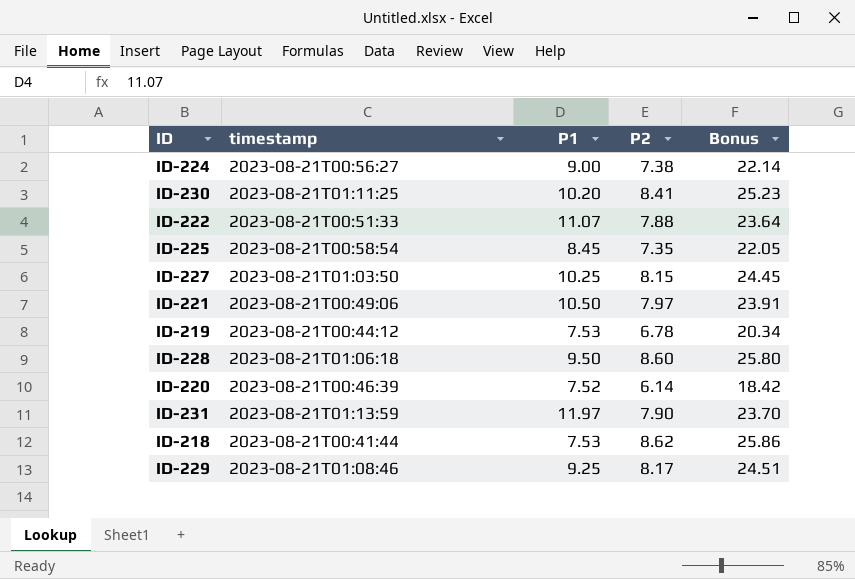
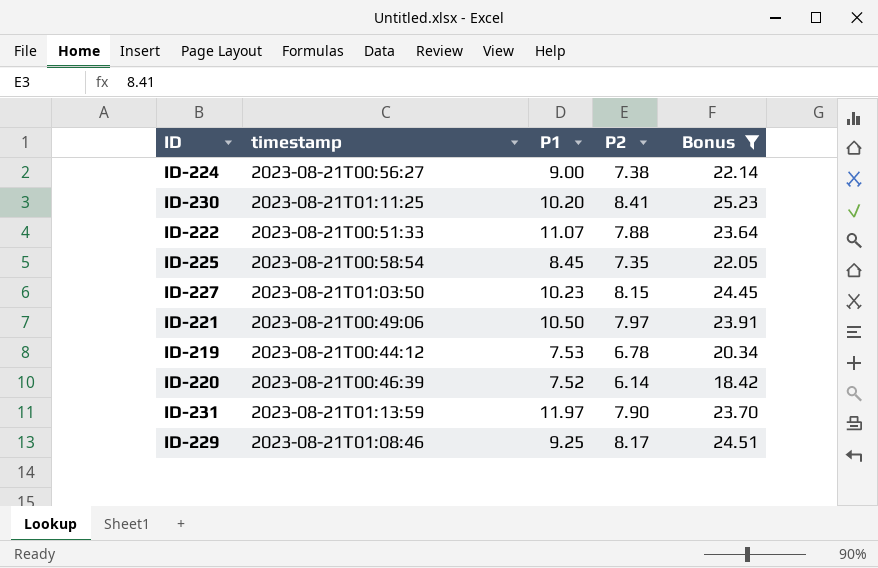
filter: none -> Bonus <= 25.23
ID-227 | P1: 10.25 -> 10.23

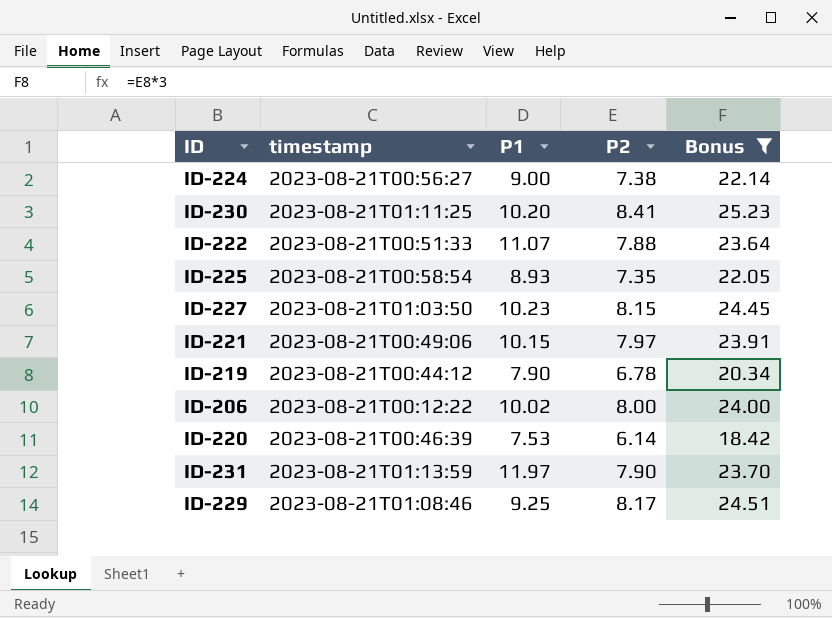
ID-225 | P1: 8.45 -> 8.93
ID-221 | P1: 10.50 -> 10.15
ID-219 | P1: 7.53 -> 7.90
row ID-206: none -> 2023-08-21T00:12:22 | 10.02 | 8.00 | 24.00
ID-220 | P1: 7.52 -> 7.53

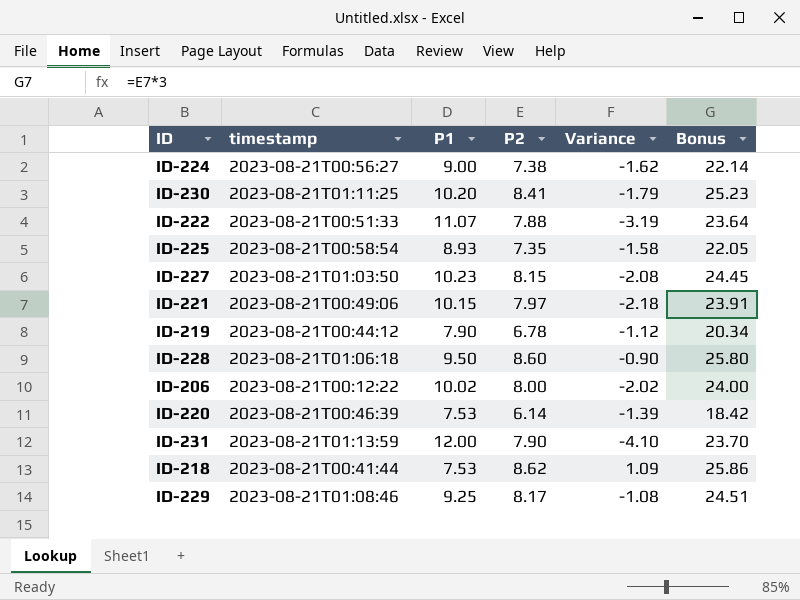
filter: Bonus <= 25.23 -> none
column Variance | formula: none -> [P2] - [P1]
ID-231 | P1: 11.97 -> 12.00

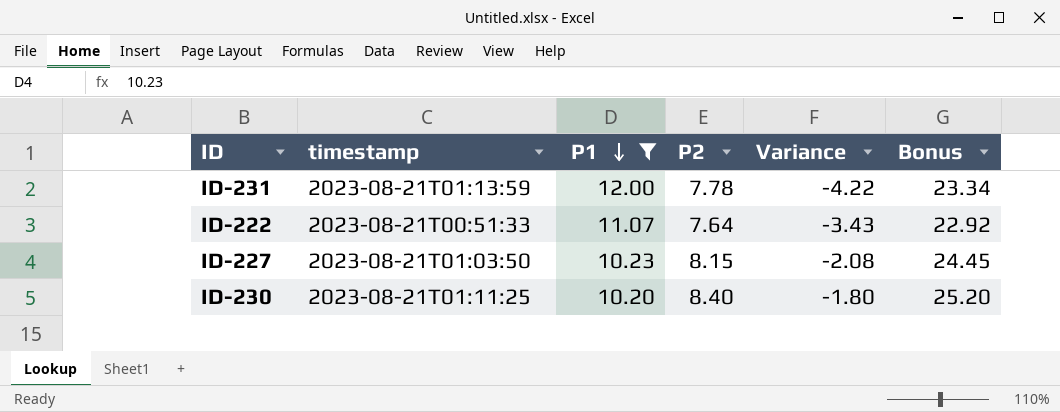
filter: none -> P1 >= 10.20
row order: none -> P1 descending
ID-231 | P2: 7.90 -> 7.78
ID-231 | Variance: -4.10 -> -4.22
ID-231 | Bonus: 23.70 -> 23.34
ID-222 | P2: 7.88 -> 7.64
ID-222 | Variance: -3.19 -> -3.43
ID-222 | Bonus: 23.64 -> 22.92
ID-230 | P2: 8.41 -> 8.40
ID-230 | Variance: -1.79 -> -1.80
ID-230 | Bonus: 25.23 -> 25.20

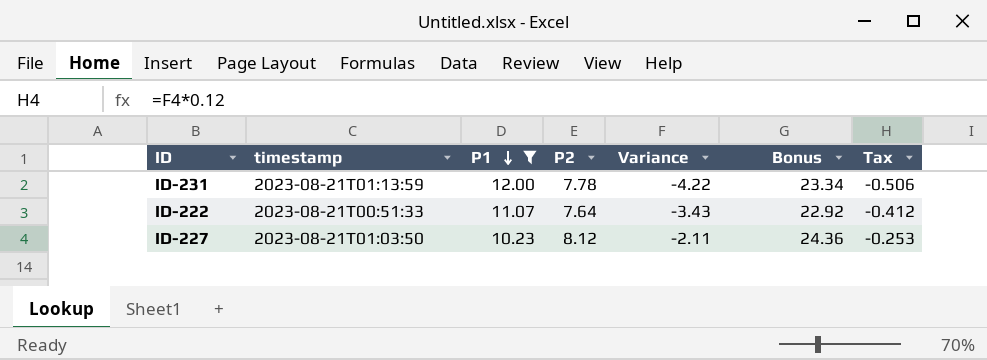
column Tax | formula: none -> [Variance] * 0.12
row ID-230: 2023-08-21T01:11:25 | 10.20 | 8.40 | -1.80 | 25.20 -> none
ID-227 | P2: 8.15 -> 8.12
ID-227 | Variance: -2.08 -> -2.11
ID-227 | Bonus: 24.45 -> 24.36

